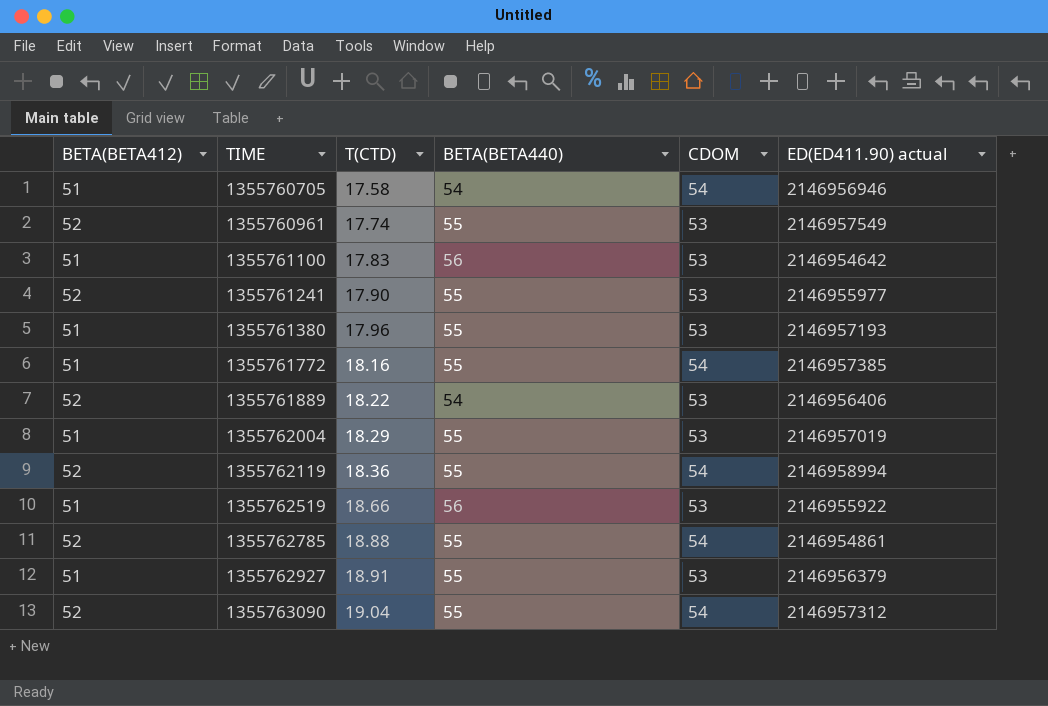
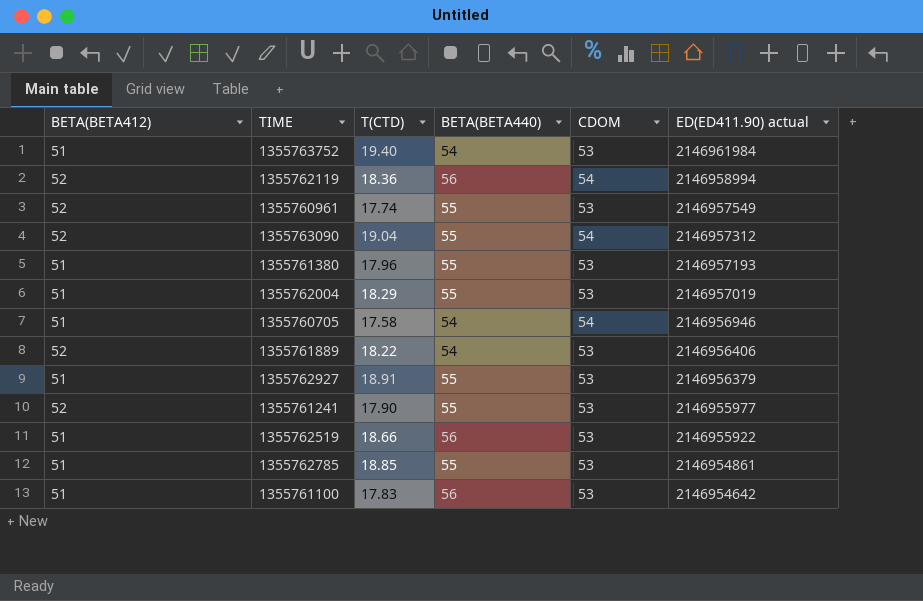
row order: TIME ascending -> ED(ED411.90) actual descending
row 1355761772: 51 | 18.16 | 55 | 54 | 2146957385 -> none
row 1355763752: none -> 51 | 19.40 | 54 | 53 | 2146961984
1355762119 | BETA(BETA440): 55 -> 56
1355762785 | BETA(BETA412): 52 -> 51
1355762785 | T(CTD): 18.88 -> 18.85
1355762785 | CDOM: 54 -> 53

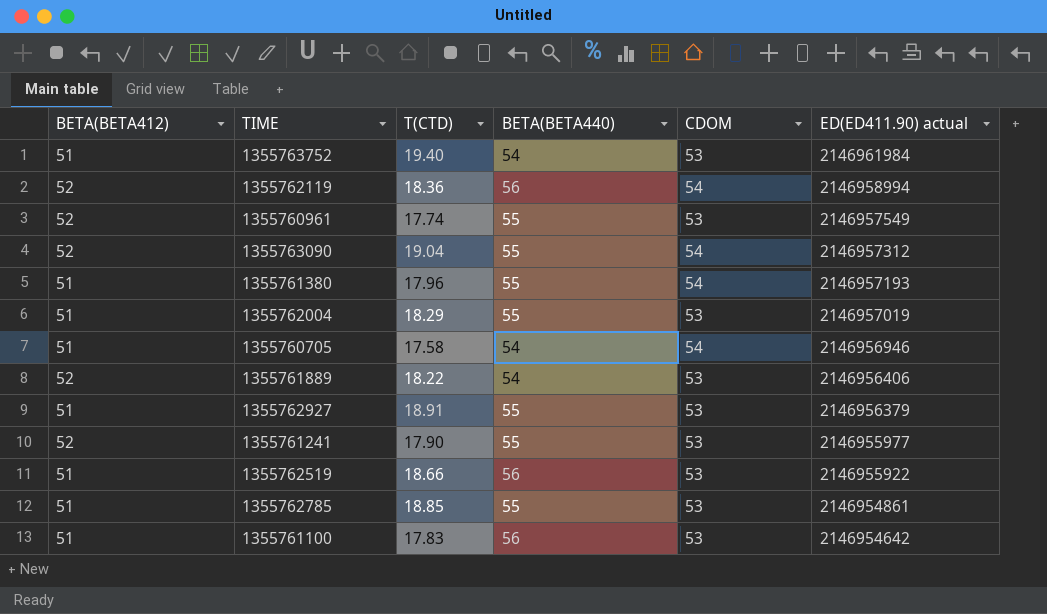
1355761380 | CDOM: 53 -> 54

